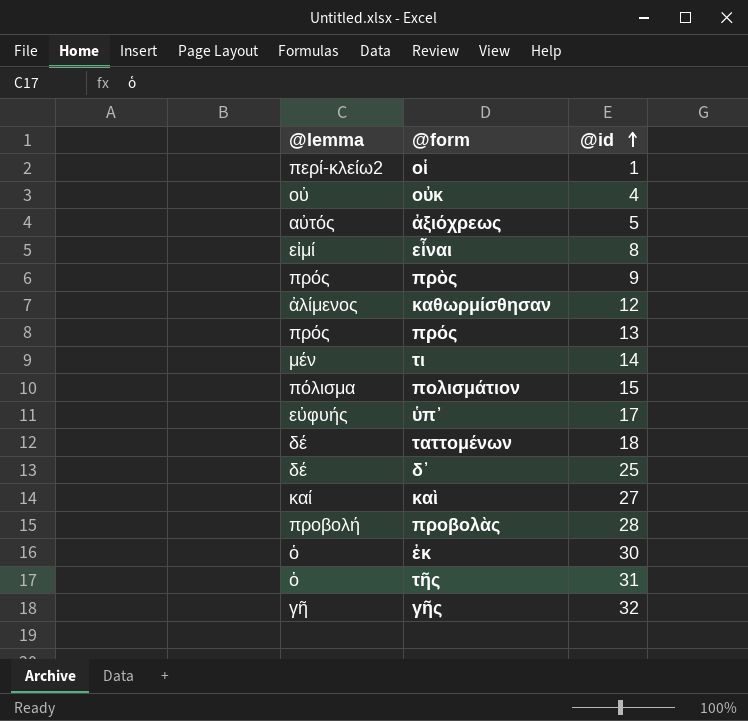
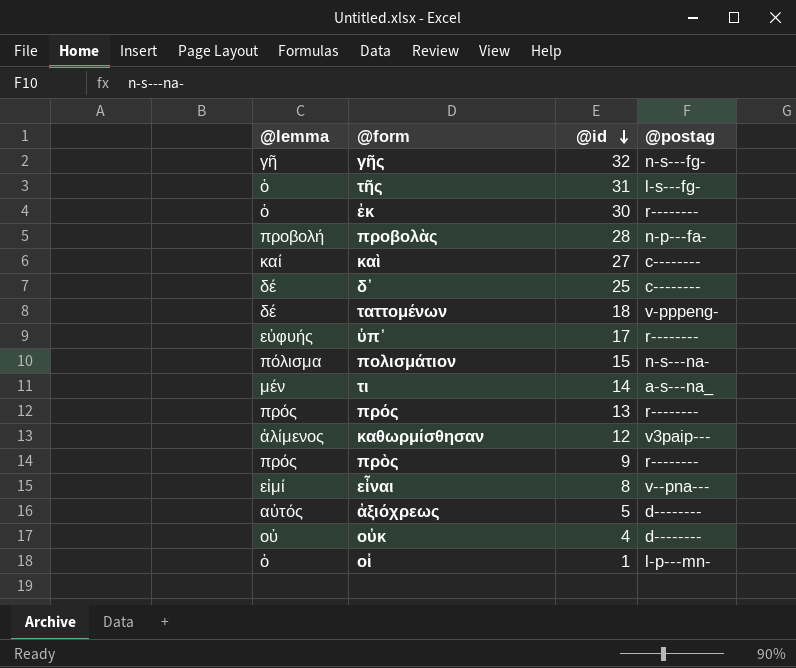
row order: @id ascending -> @id descending
column @postag | position: none -> 4
οἱ | @lemma: περί-κλείω2 -> ὁ

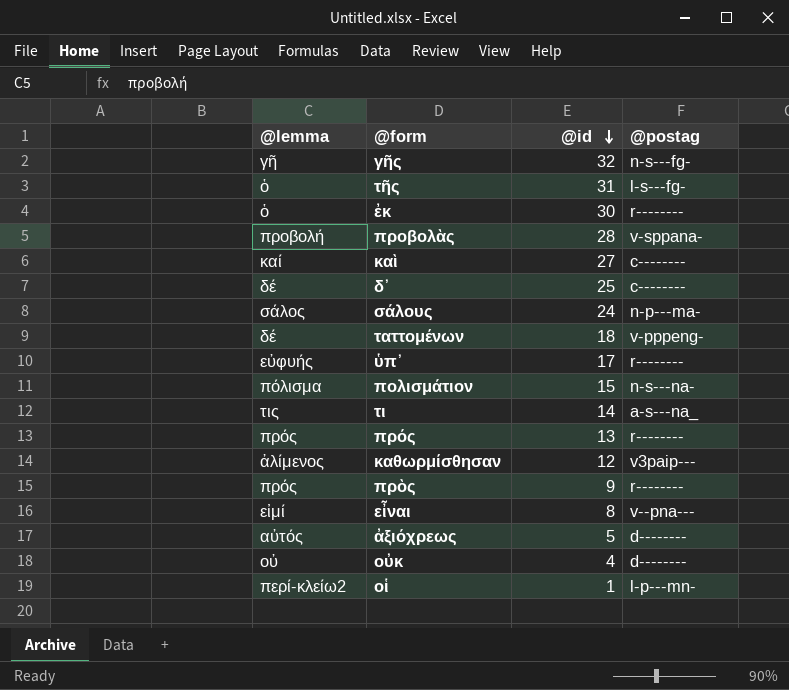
προβολὰς | @postag: n-p---fa- -> v-sppana-
row σάλους: none -> σάλος | 24 | n-p---ma-
τι | @lemma: μέν -> τις
οἱ | @lemma: ὁ -> περί-κλείω2

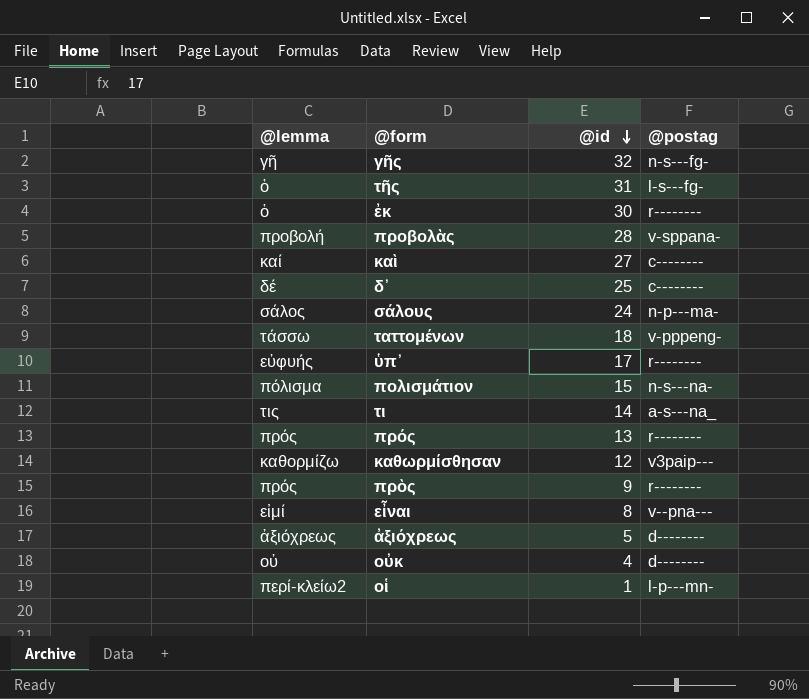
ταττομένων | @lemma: δέ -> τάσσω
καθωρμίσθησαν | @lemma: ἀλίμενος -> καθορμίζω
ἀξιόχρεως | @lemma: αὐτός -> ἀξιόχρεως

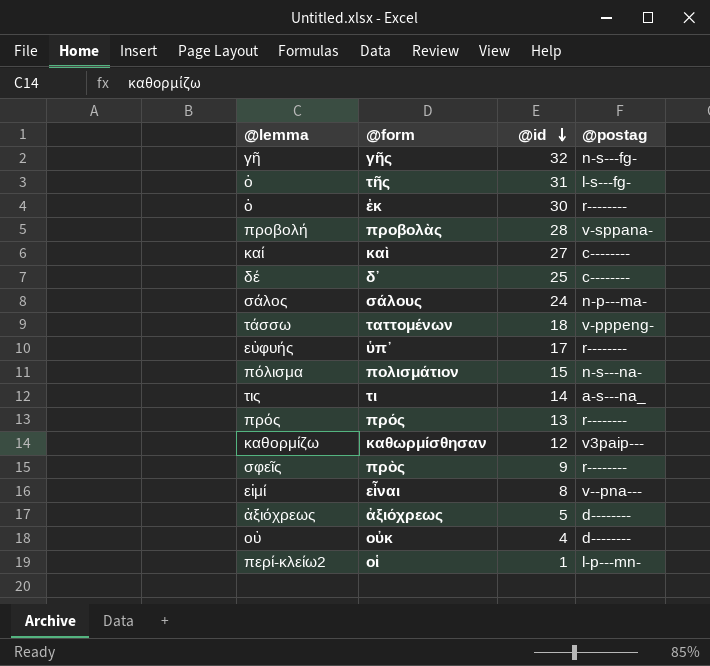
πρὸς | @lemma: πρός -> σφεῖς

